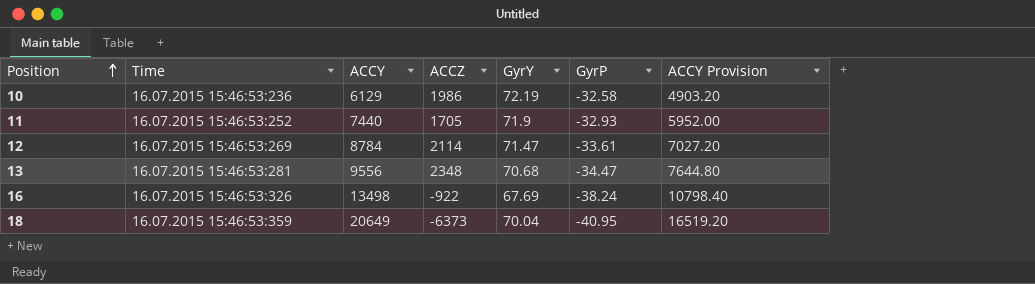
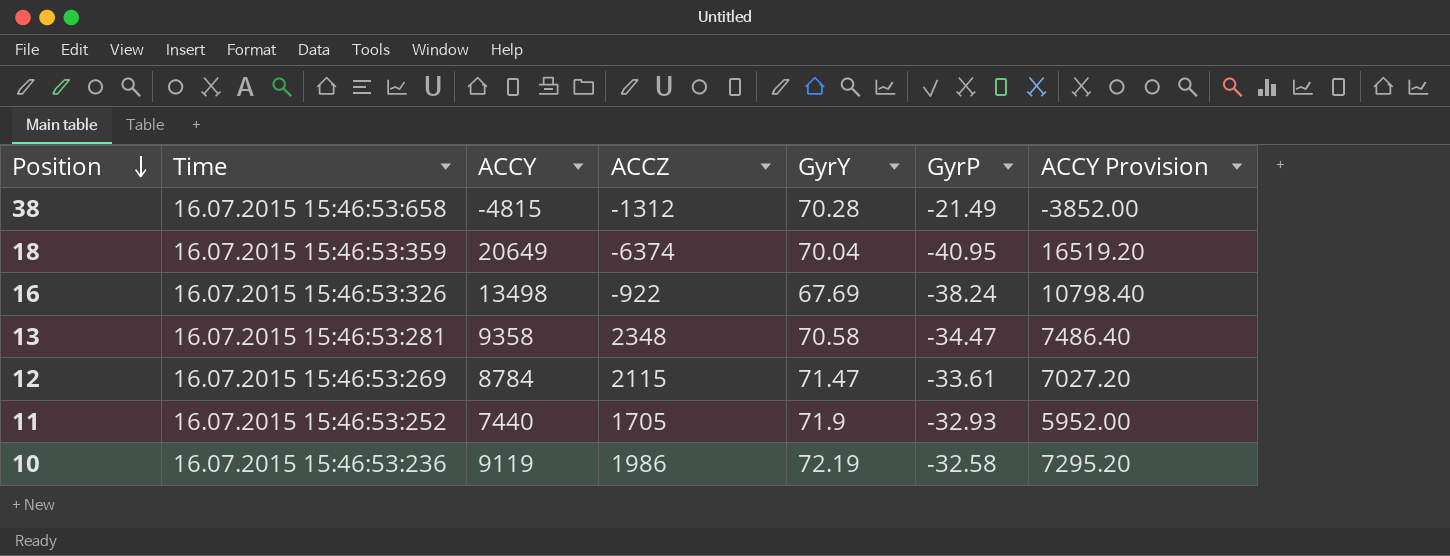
row order: Position ascending -> Position descending
row 38: none -> 16.07.2015 15:46:53:658 | -4815 | -1312 | 70.28 | -21.49 | -3852.00
18 | ACCZ: -6373 -> -6374
13 | ACCY: 9556 -> 9358
13 | GyrY: 70.68 -> 70.58
13 | ACCY Provision: 7644.80 -> 7486.40
12 | ACCZ: 2114 -> 2115
10 | ACCY: 6129 -> 9119
10 | ACCY Provision: 4903.20 -> 7295.20

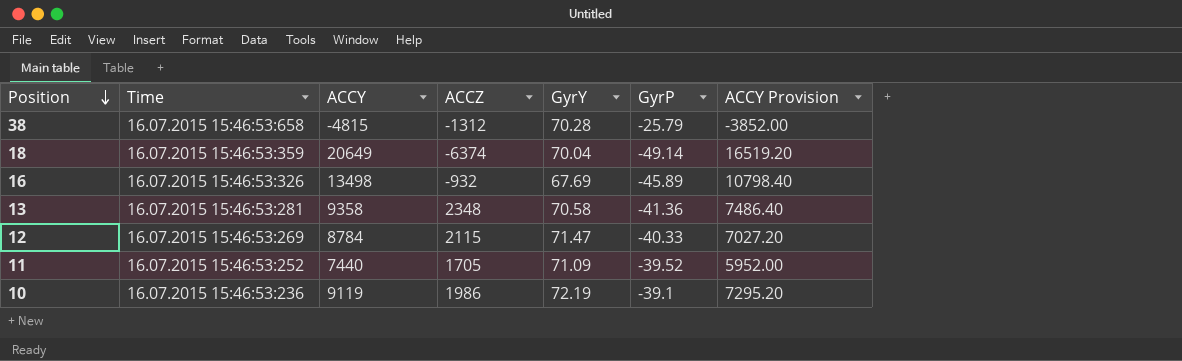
38 | GyrP: -21.49 -> -25.79
18 | GyrP: -40.95 -> -49.14
16 | ACCZ: -922 -> -932
16 | GyrP: -38.24 -> -45.89
13 | GyrP: -34.47 -> -41.36
12 | GyrP: -33.61 -> -40.33
11 | GyrY: 71.9 -> 71.09
11 | GyrP: -32.93 -> -39.52
10 | GyrP: -32.58 -> -39.1

